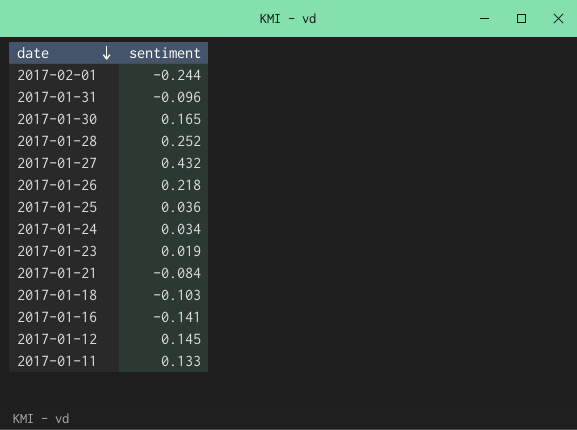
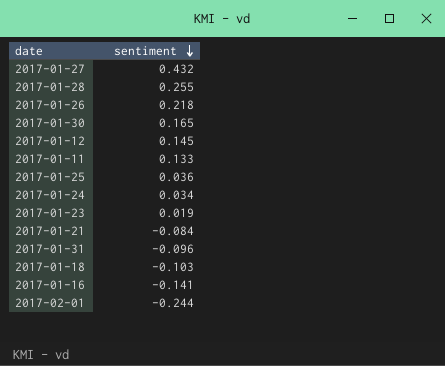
row order: date descending -> sentiment descending
2017-01-28 | sentiment: 0.252 -> 0.255

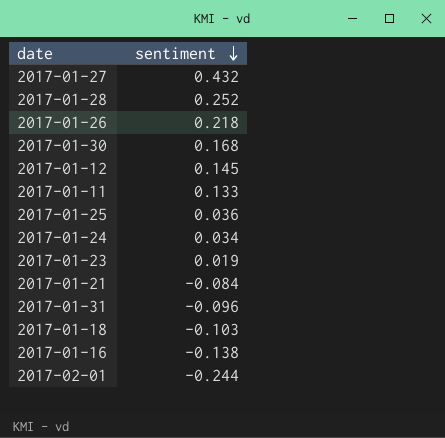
2017-01-28 | sentiment: 0.255 -> 0.252
2017-01-30 | sentiment: 0.165 -> 0.168
2017-01-16 | sentiment: -0.141 -> -0.138

